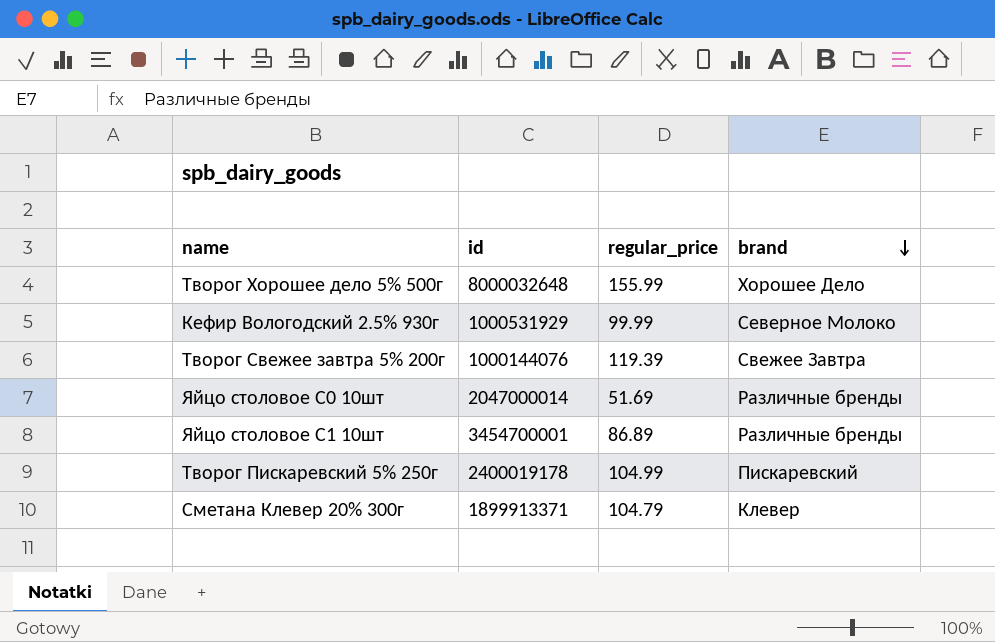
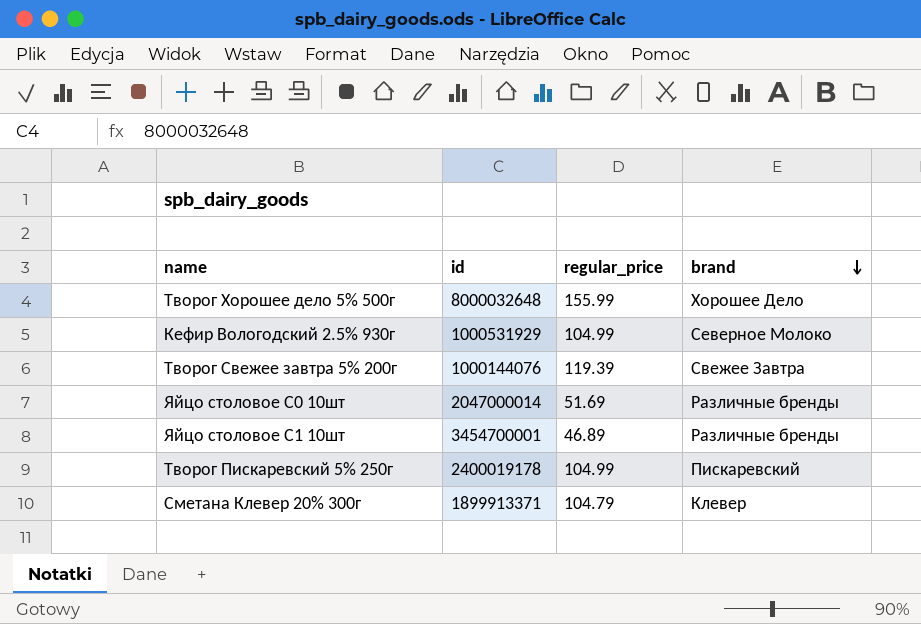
Кефир Вологодский 2.5% 930г | regular_price: 99.99 -> 104.99
Яйцо столовое C1 10шт | regular_price: 86.89 -> 46.89

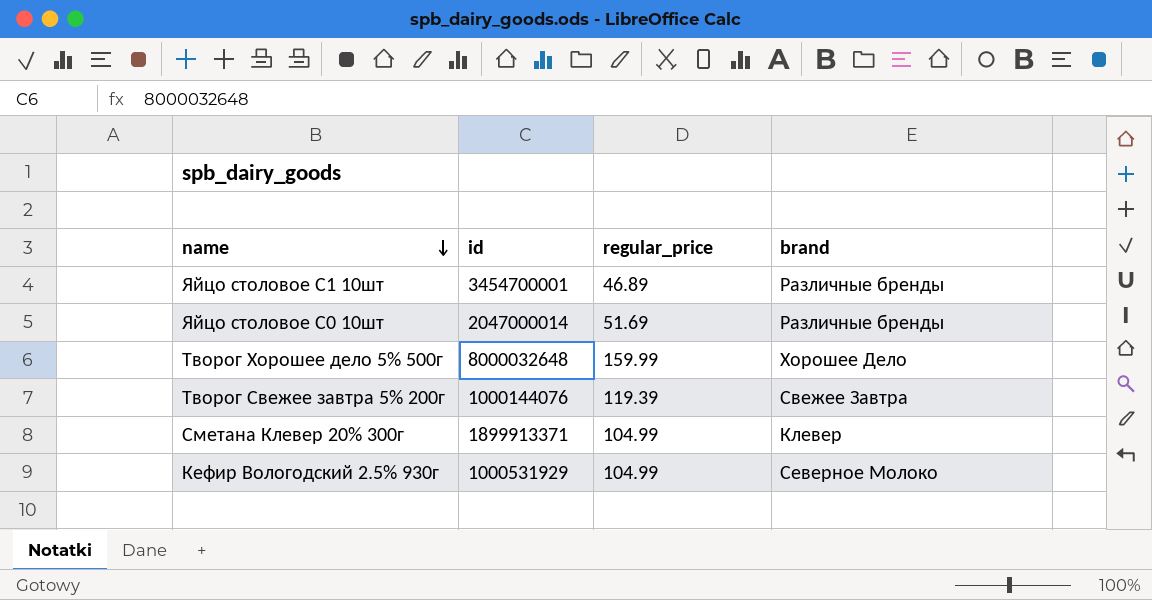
row order: brand descending -> name descending
row Творог Пискаревский 5% 250г: 2400019178 | 104.99 | Пискаревский -> none
Творог Хорошее дело 5% 500г | regular_price: 155.99 -> 159.99
Сметана Клевер 20% 300г | regular_price: 104.79 -> 104.99

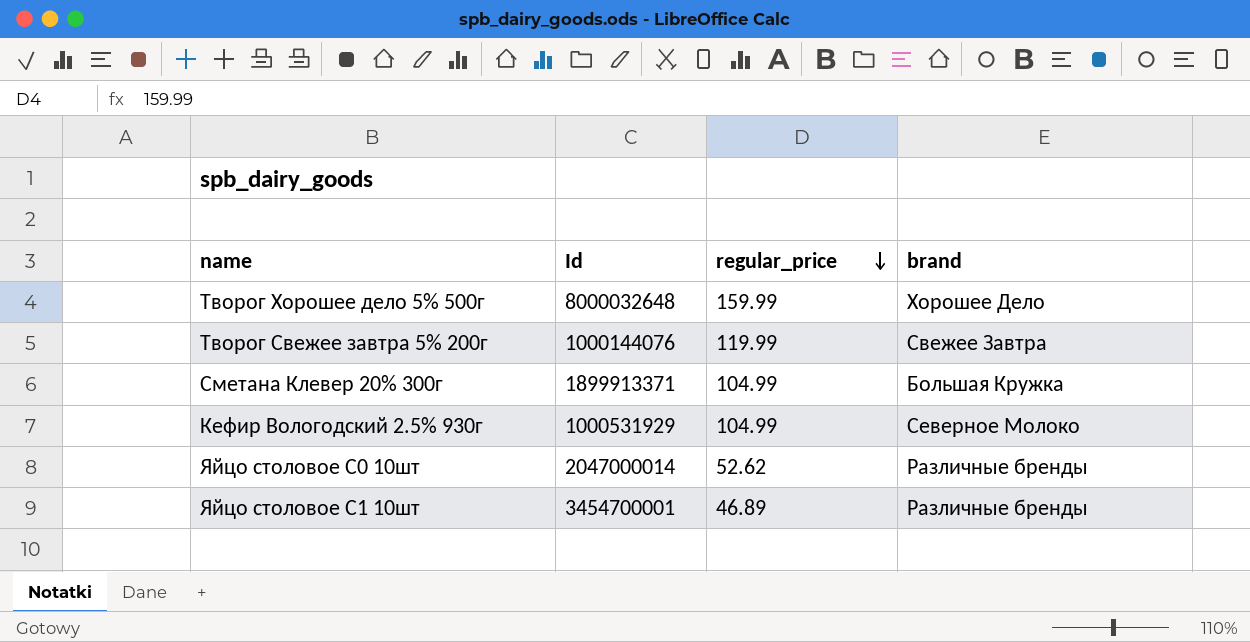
row order: name descending -> regular_price descending
column name: id -> Id
Творог Свежее завтра 5% 200г | regular_price: 119.39 -> 119.99
Сметана Клевер 20% 300г | brand: Клевер -> Большая Кружка
Яйцо столовое C0 10шт | regular_price: 51.69 -> 52.62

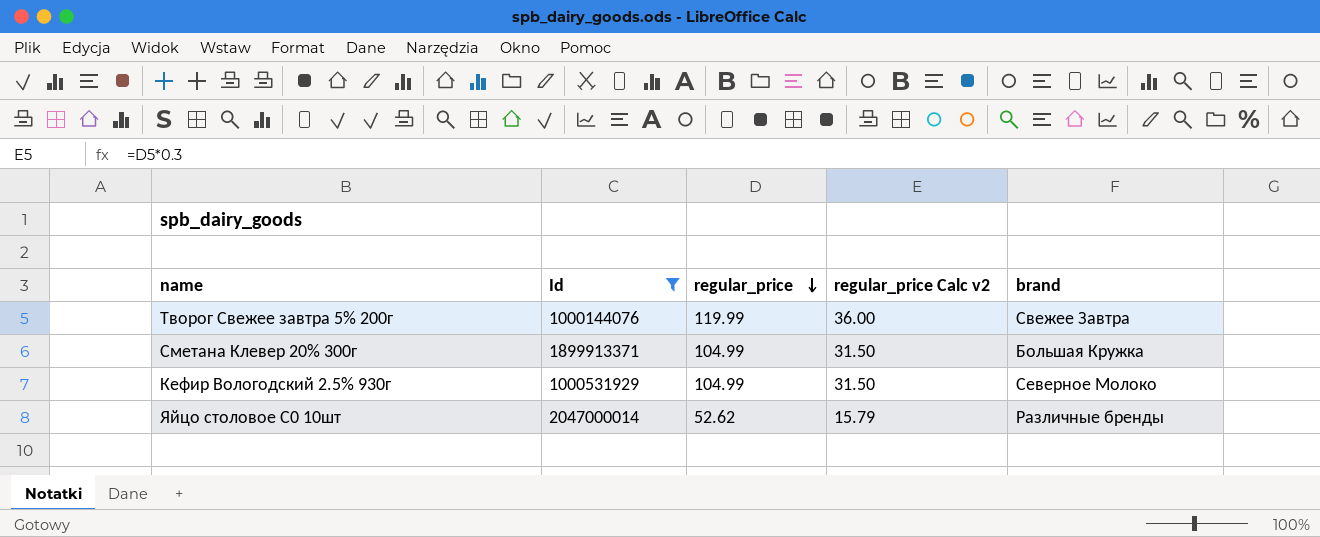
filter: none -> Id <= 2047000014
column regular_price Calc v2 | formula: none -> [regular_price] * 0.3

